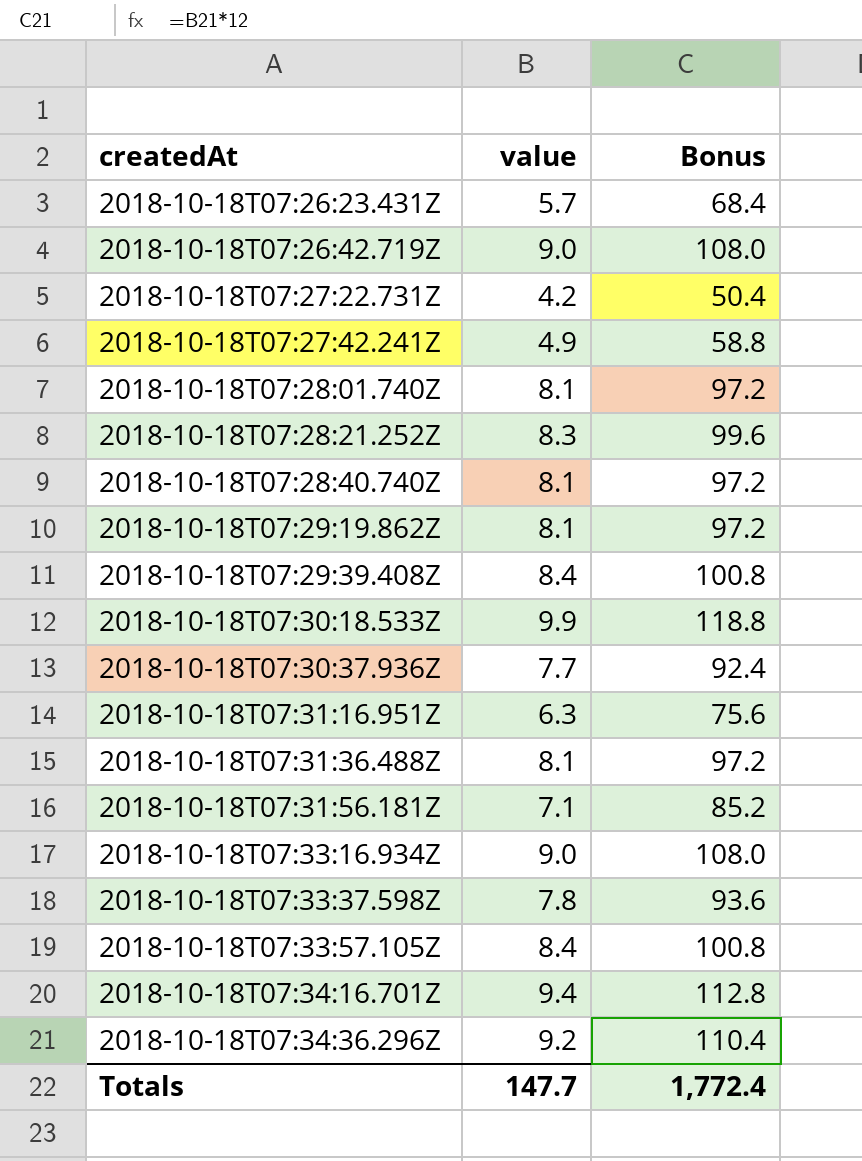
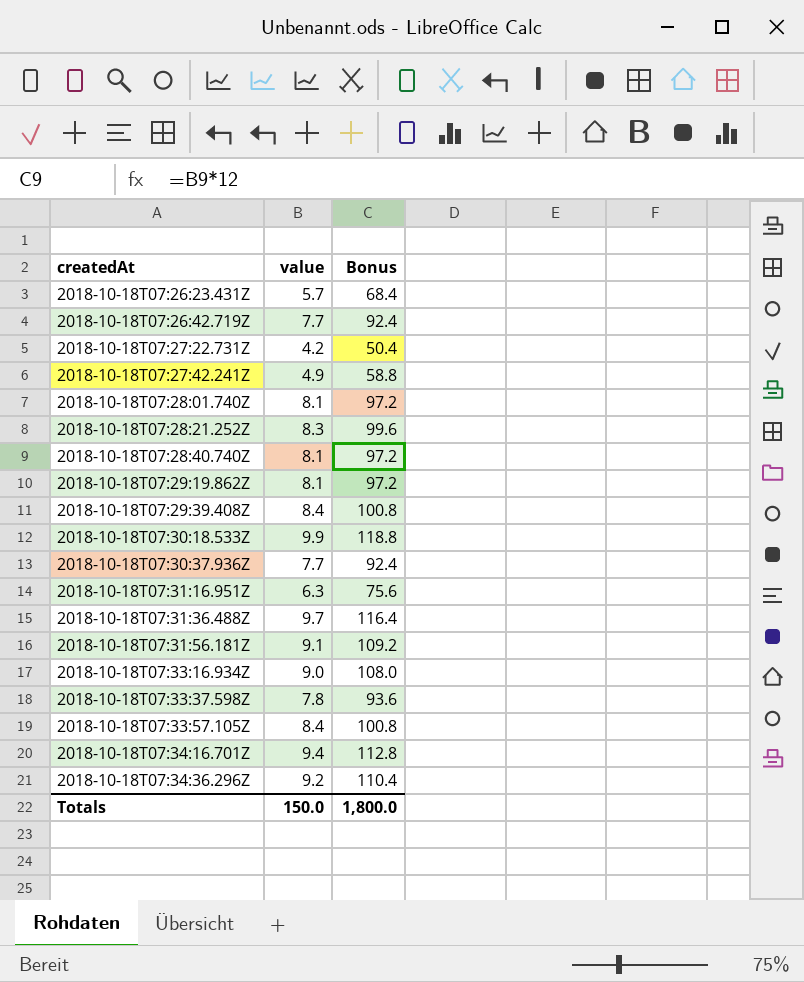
2018-10-18T07:26:42.719Z | value: 9.0 -> 7.7
2018-10-18T07:26:42.719Z | Bonus: 108.0 -> 92.4
2018-10-18T07:31:36.488Z | value: 8.1 -> 9.7
2018-10-18T07:31:36.488Z | Bonus: 97.2 -> 116.4
2018-10-18T07:31:56.181Z | value: 7.1 -> 9.1
2018-10-18T07:31:56.181Z | Bonus: 85.2 -> 109.2
Totals | value: 147.7 -> 150.0
Totals | Bonus: 1,772.4 -> 1,800.0

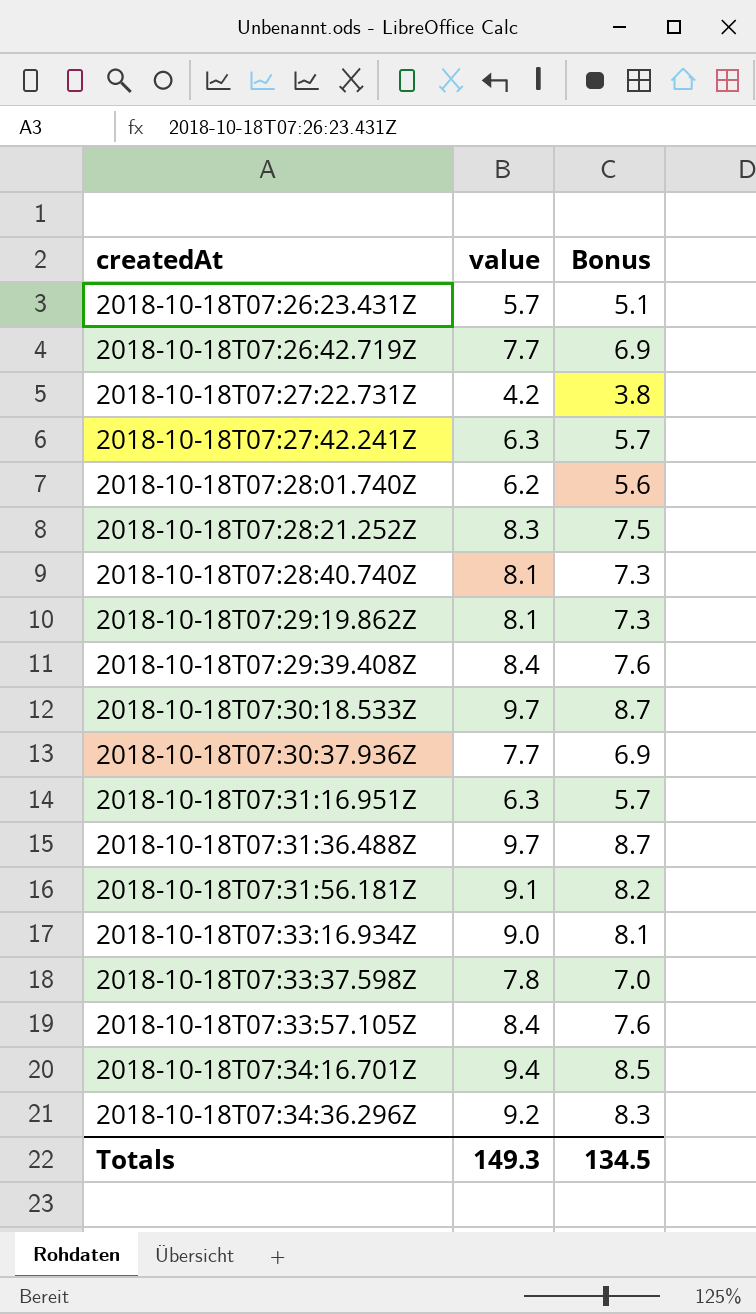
column Bonus | formula: [value] * 12 -> [value] * 0.9
2018-10-18T07:27:42.241Z | value: 4.9 -> 6.3
2018-10-18T07:28:01.740Z | value: 8.1 -> 6.2
2018-10-18T07:30:18.533Z | value: 9.9 -> 9.7
Totals | value: 150.0 -> 149.3
Totals | Bonus: 1,800.0 -> 134.5

